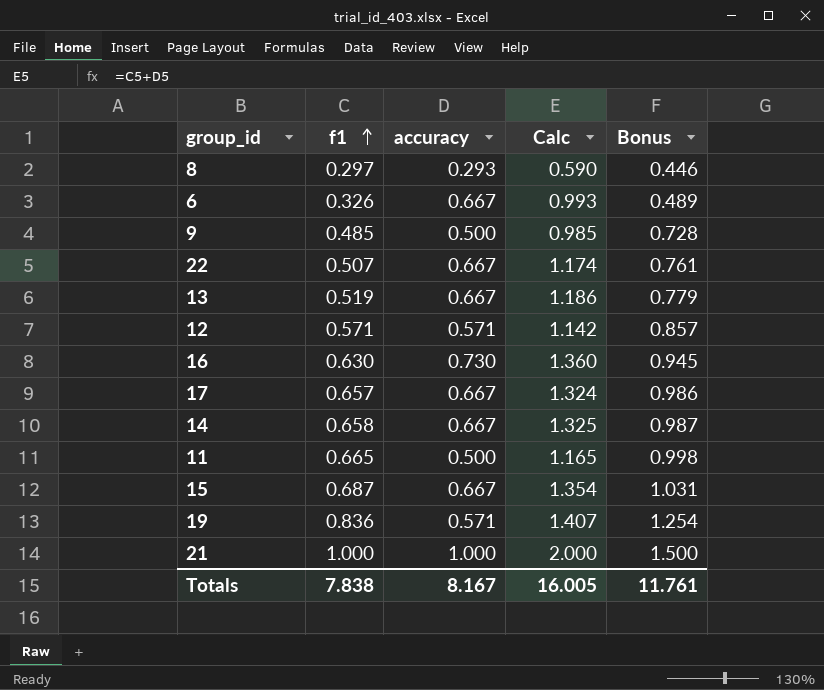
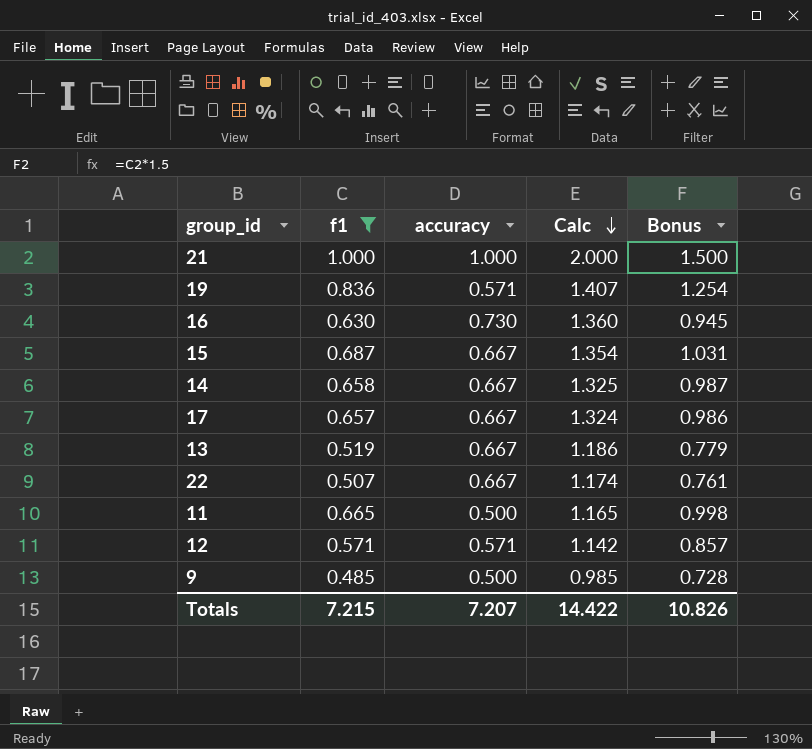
filter: none -> f1 >= 0.485
row order: f1 ascending -> Calc descending
Totals | f1: 7.838 -> 7.215
Totals | accuracy: 8.167 -> 7.207
Totals | Calc: 16.005 -> 14.422
Totals | Bonus: 11.761 -> 10.826

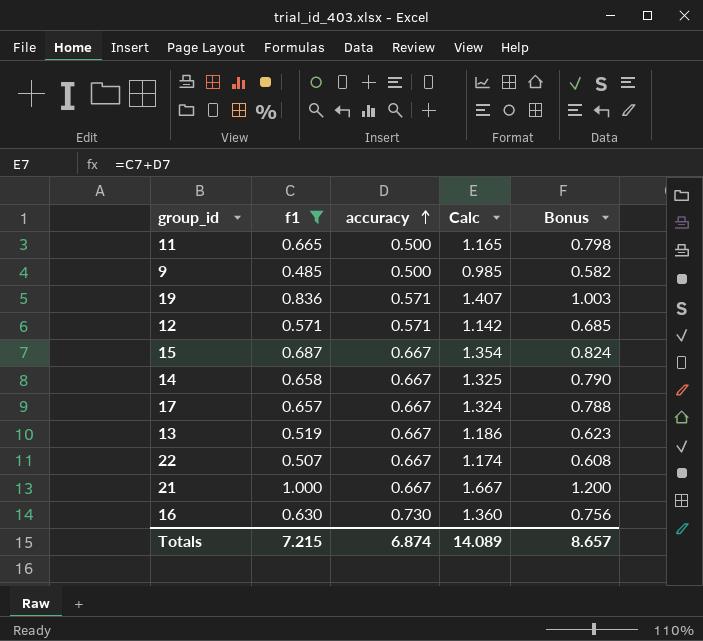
row order: Calc descending -> accuracy ascending
column Bonus | formula: [f1] * 1.5 -> [f1] * 1.2
21 | accuracy: 1.000 -> 0.667
21 | Calc: 2.000 -> 1.667
Totals | accuracy: 7.207 -> 6.874
Totals | Calc: 14.422 -> 14.089
Totals | Bonus: 10.826 -> 8.657

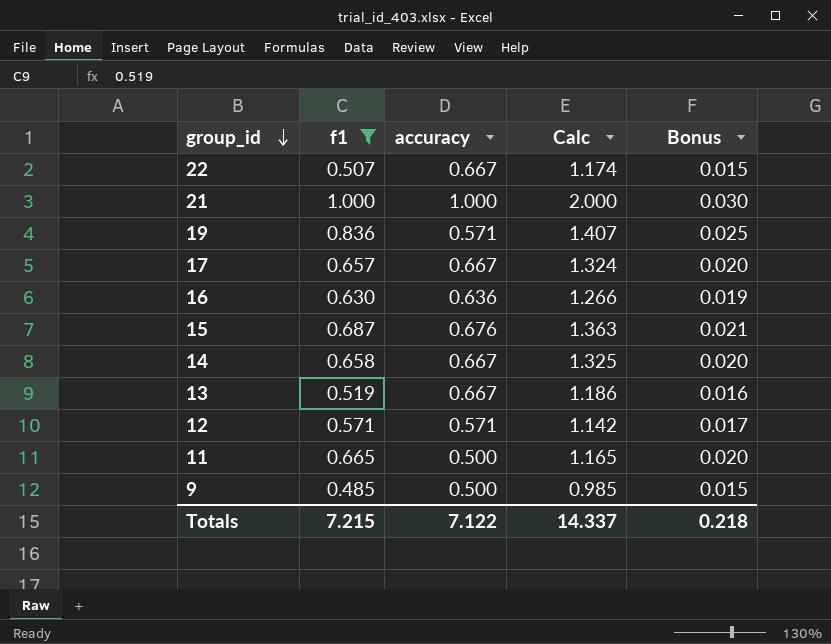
row order: accuracy ascending -> group_id descending
column Bonus | formula: [f1] * 1.2 -> [f1] * 0.03
21 | accuracy: 0.667 -> 1.000
21 | Calc: 1.667 -> 2.000
16 | accuracy: 0.730 -> 0.636
16 | Calc: 1.360 -> 1.266
15 | accuracy: 0.667 -> 0.676
15 | Calc: 1.354 -> 1.363
Totals | accuracy: 6.874 -> 7.122
Totals | Calc: 14.089 -> 14.337
Totals | Bonus: 8.657 -> 0.218

